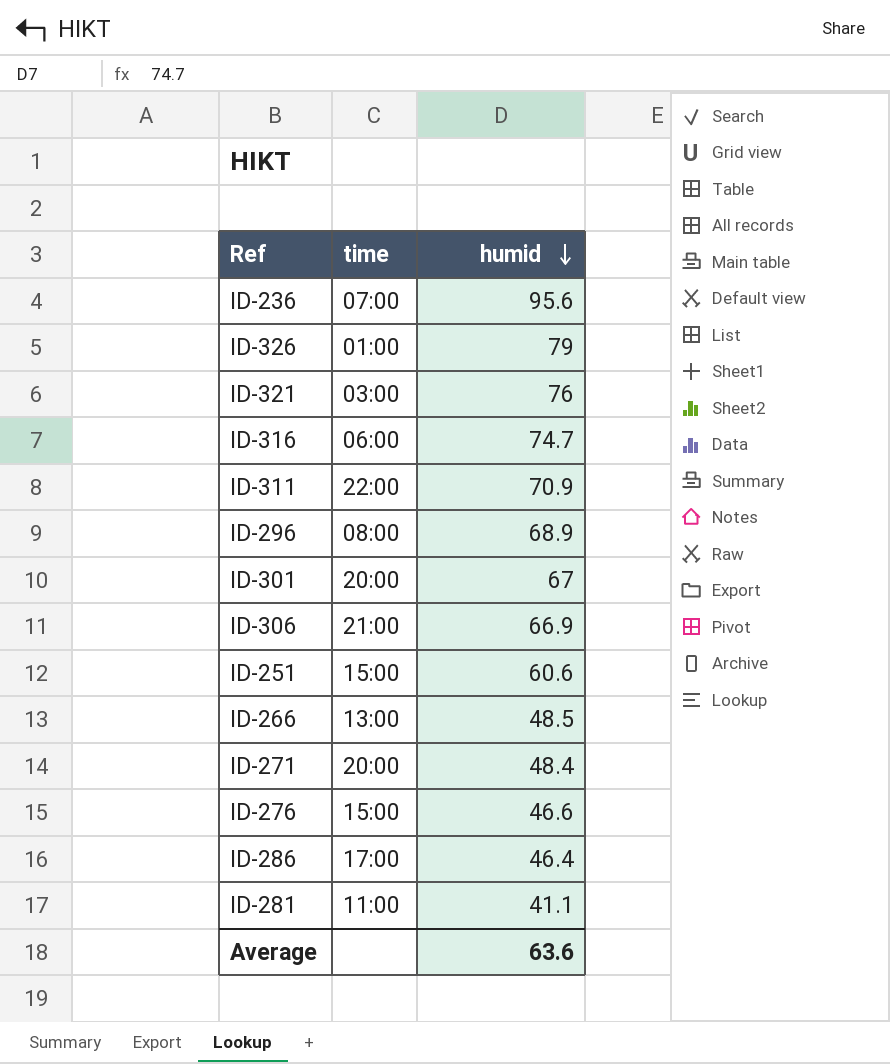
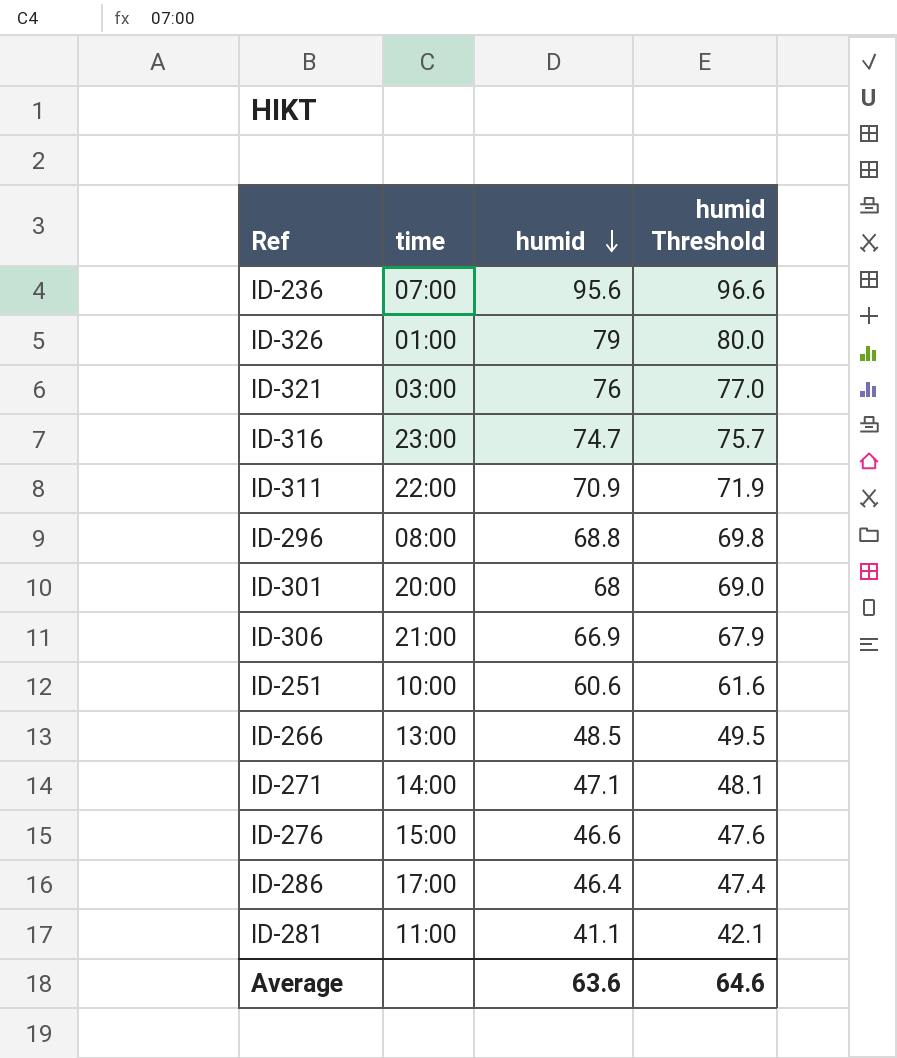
column humid Threshold | formula: none -> [humid] + 1
ID-316 | time: 06:00 -> 23:00
ID-296 | humid: 68.9 -> 68.8
ID-301 | humid: 67 -> 68
ID-251 | time: 15:00 -> 10:00
ID-271 | time: 20:00 -> 14:00
ID-271 | humid: 48.4 -> 47.1

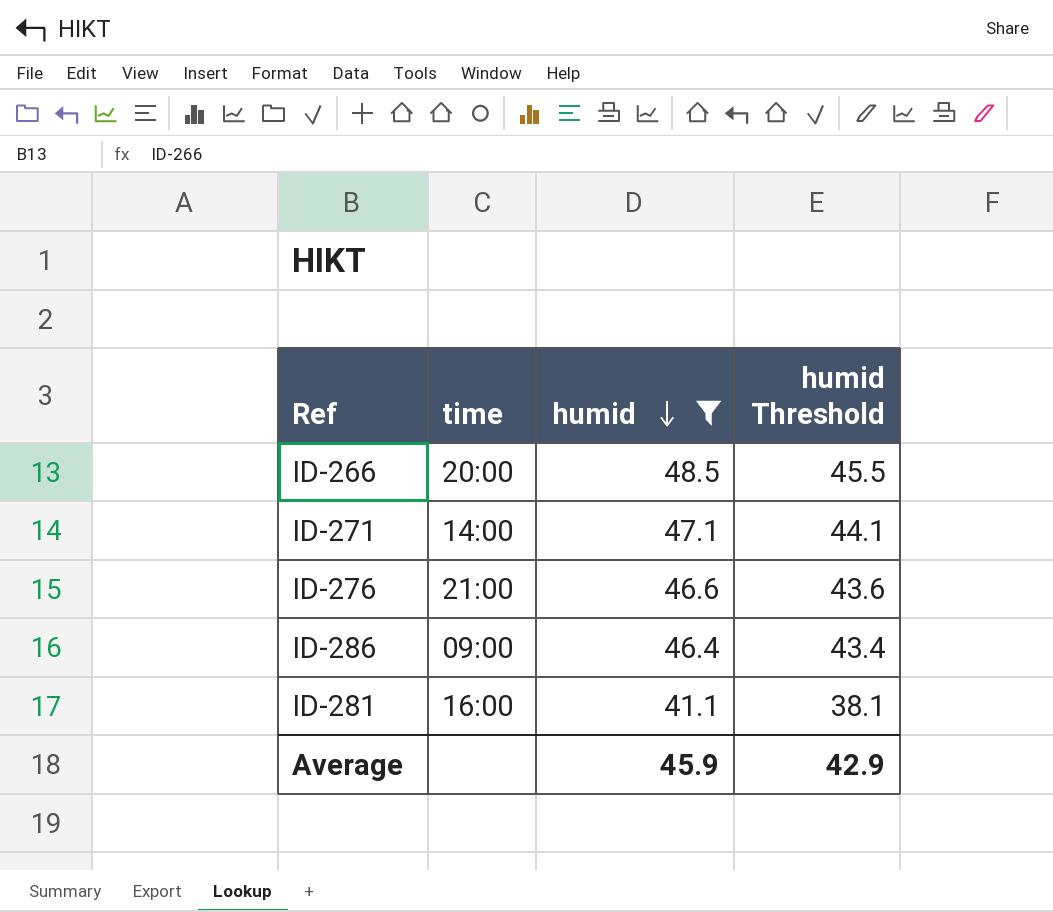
filter: none -> humid <= 48.5
column humid Threshold | formula: [humid] + 1 -> [humid] - 3
ID-266 | time: 13:00 -> 20:00
ID-276 | time: 15:00 -> 21:00
ID-286 | time: 17:00 -> 09:00
ID-281 | time: 11:00 -> 16:00
Average | humid: 63.6 -> 45.9
Average | humid Threshold: 64.6 -> 42.9

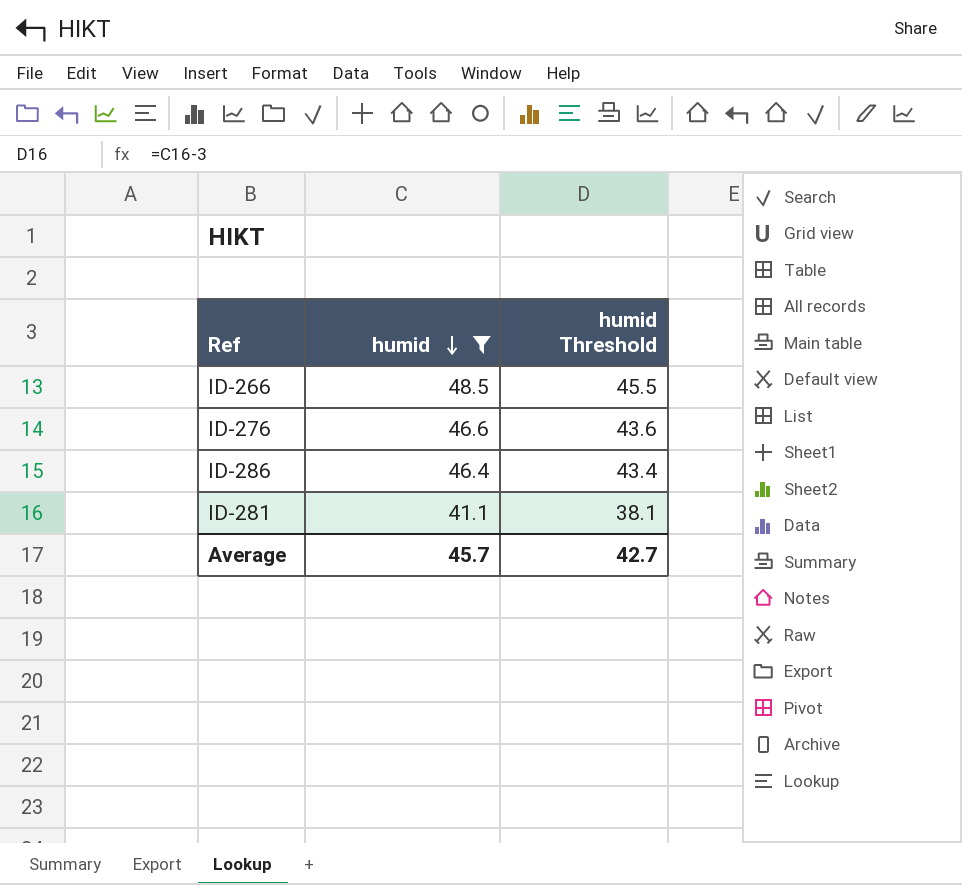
column time | position: 2 -> none
row ID-271: 14:00 | 47.1 | 44.1 -> none
Average | humid: 45.9 -> 45.7
Average | humid Threshold: 42.9 -> 42.7

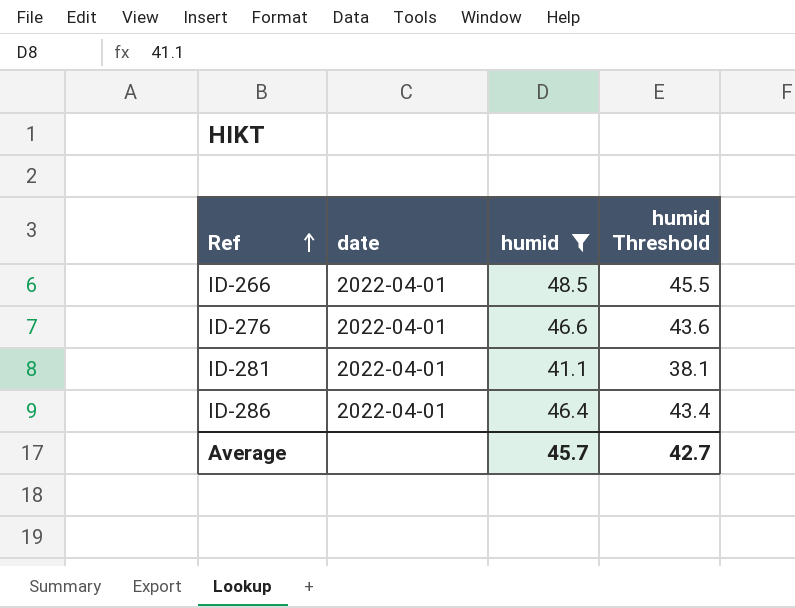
row order: humid descending -> Ref ascending
column date | position: none -> 2

